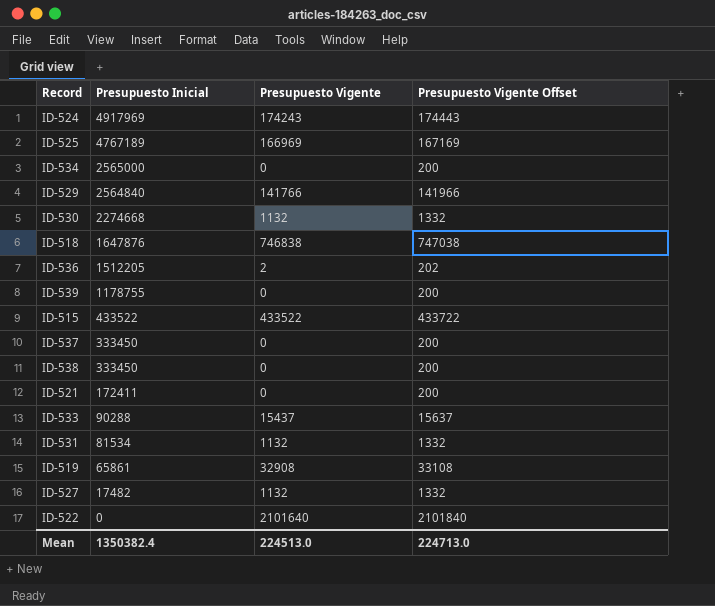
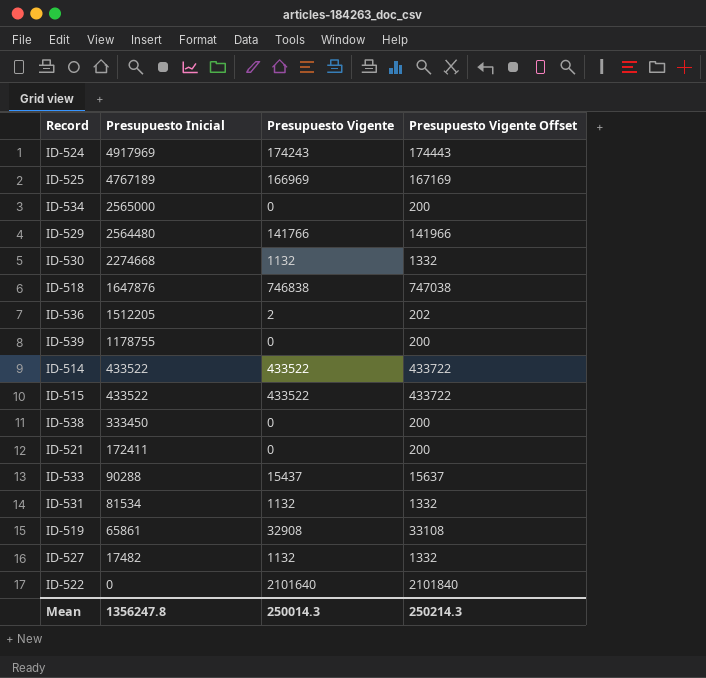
row ID-537: 333450 | 0 | 200 -> none
ID-529 | Presupuesto Inicial: 2564840 -> 2564480
row ID-514: none -> 433522 | 433522 | 433722
Mean | Presupuesto Inicial: 1350382.4 -> 1356247.8
Mean | Presupuesto Vigente: 224513.0 -> 250014.3
Mean | Presupuesto Vigente Offset: 224713.0 -> 250214.3

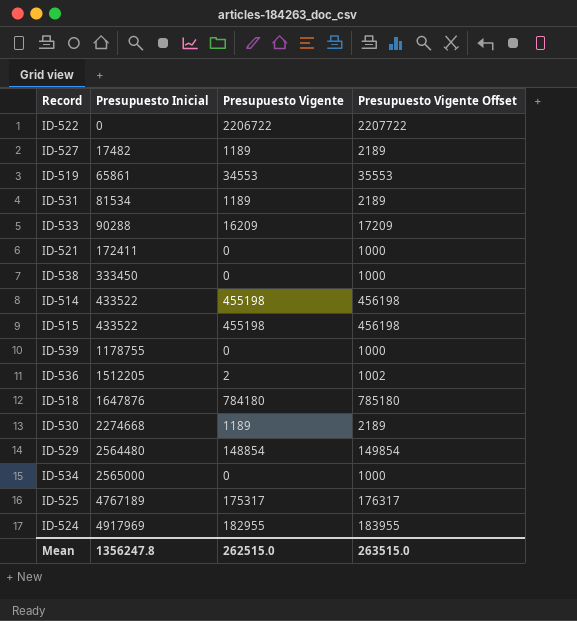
row order: Presupuesto Inicial descending -> Presupuesto Inicial ascending
column Presupuesto Vigente Offset | formula: [Presupuesto Vigente] + 200 -> [Presupuesto Vigente] + 1000
ID-522 | Presupuesto Vigente: 2101640 -> 2206722
ID-527 | Presupuesto Vigente: 1132 -> 1189
ID-519 | Presupuesto Vigente: 32908 -> 34553
ID-531 | Presupuesto Vigente: 1132 -> 1189
ID-533 | Presupuesto Vigente: 15437 -> 16209
ID-514 | Presupuesto Vigente: 433522 -> 455198
ID-515 | Presupuesto Vigente: 433522 -> 455198
ID-518 | Presupuesto Vigente: 746838 -> 784180
ID-530 | Presupuesto Vigente: 1132 -> 1189
ID-529 | Presupuesto Vigente: 141766 -> 148854
ID-525 | Presupuesto Vigente: 166969 -> 175317
ID-524 | Presupuesto Vigente: 174243 -> 182955
Mean | Presupuesto Vigente: 250014.3 -> 262515.0
Mean | Presupuesto Vigente Offset: 250214.3 -> 263515.0

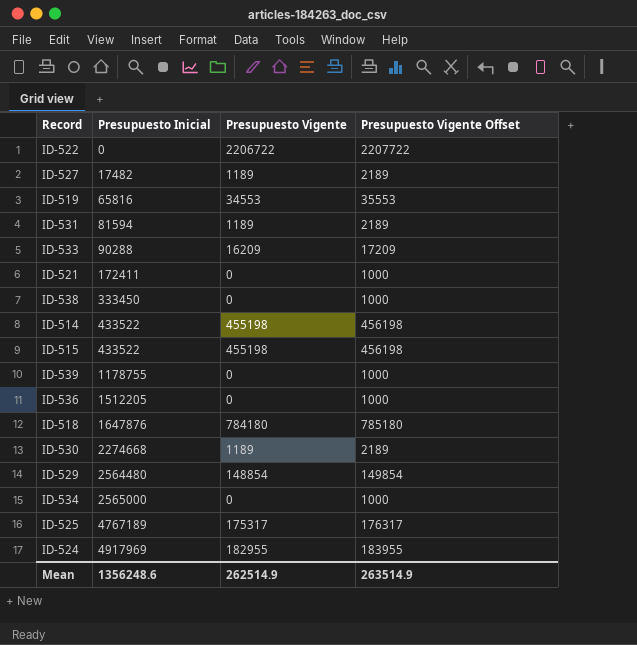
ID-519 | Presupuesto Inicial: 65861 -> 65816
ID-531 | Presupuesto Inicial: 81534 -> 81594
ID-536 | Presupuesto Vigente: 2 -> 0
ID-536 | Presupuesto Vigente Offset: 1002 -> 1000
Mean | Presupuesto Inicial: 1356247.8 -> 1356248.6
Mean | Presupuesto Vigente: 262515.0 -> 262514.9
Mean | Presupuesto Vigente Offset: 263515.0 -> 263514.9

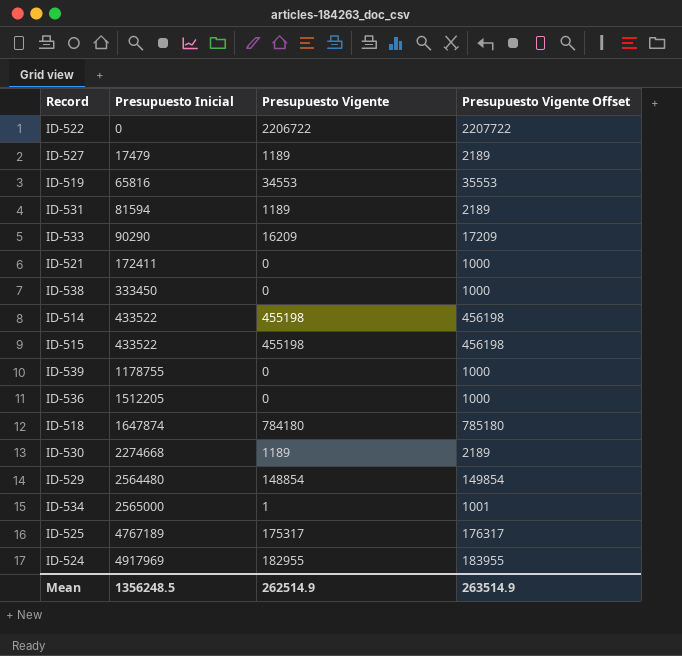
ID-527 | Presupuesto Inicial: 17482 -> 17479
ID-533 | Presupuesto Inicial: 90288 -> 90290
ID-518 | Presupuesto Inicial: 1647876 -> 1647874
ID-534 | Presupuesto Vigente: 0 -> 1
ID-534 | Presupuesto Vigente Offset: 1000 -> 1001
Mean | Presupuesto Inicial: 1356248.6 -> 1356248.5

